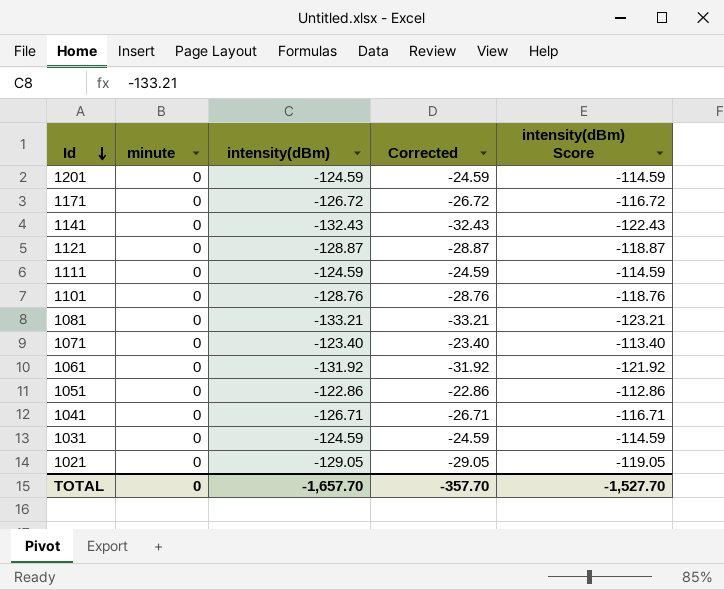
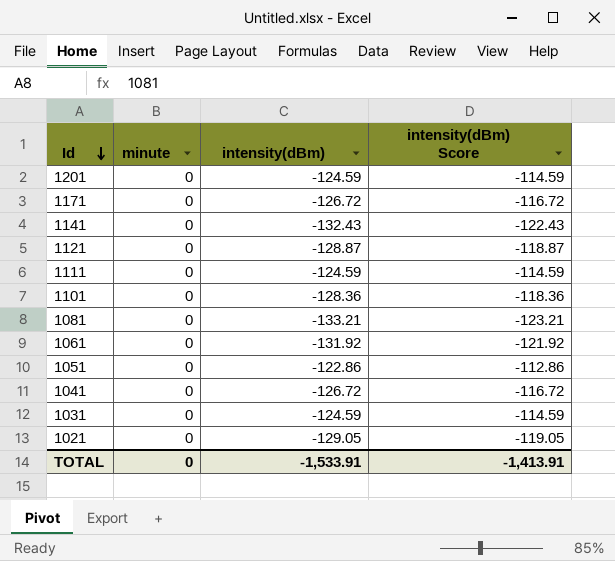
column Corrected | formula: [intensity(dBm)] + 100 -> none
row 1071: 0 | -123.40 | -23.40 | -113.40 -> none
1101 | intensity(dBm): -128.76 -> -128.36
1101 | intensity(dBm) Score: -118.76 -> -118.36
1041 | intensity(dBm): -126.71 -> -126.72
1041 | intensity(dBm) Score: -116.71 -> -116.72
TOTAL | intensity(dBm): -1,657.70 -> -1,533.91
TOTAL | intensity(dBm) Score: -1,527.70 -> -1,413.91

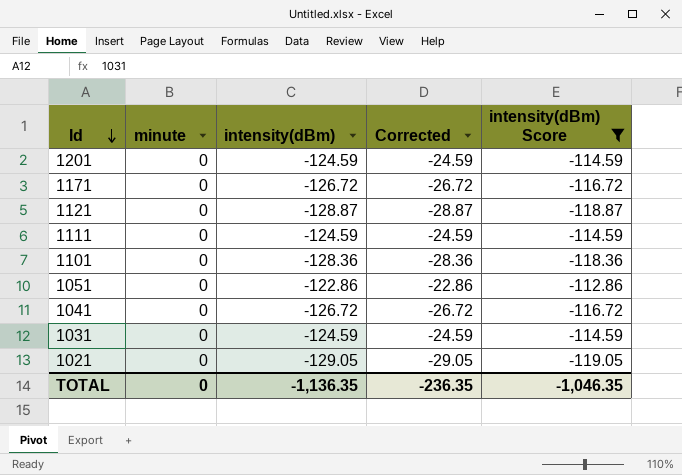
filter: none -> intensity(dBm) Score >= -119.05
column Corrected | formula: none -> [intensity(dBm)] + 100
TOTAL | intensity(dBm): -1,533.91 -> -1,136.35
TOTAL | intensity(dBm) Score: -1,413.91 -> -1,046.35

